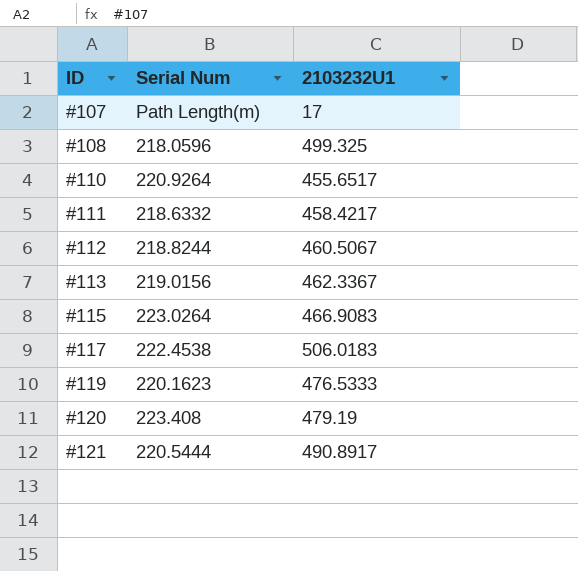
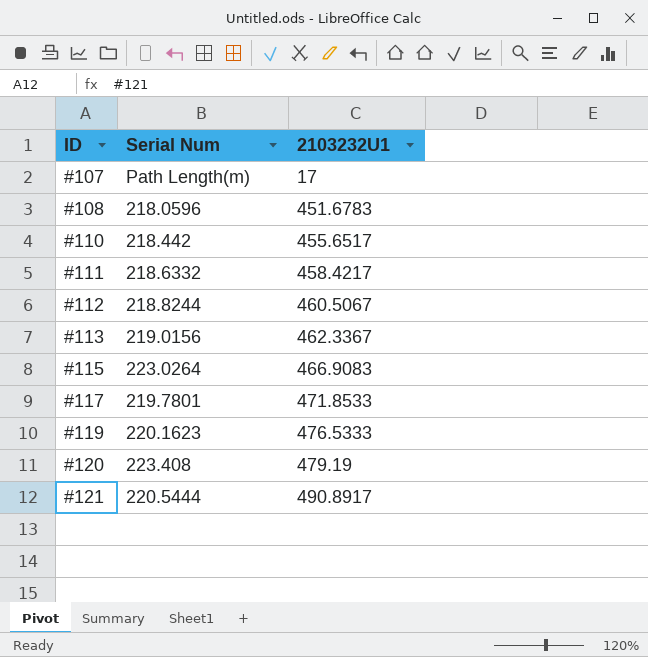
#108 | 2103232U1: 499.325 -> 451.6783
#110 | Serial Num: 220.9264 -> 218.442
#117 | Serial Num: 222.4538 -> 219.7801
#117 | 2103232U1: 506.0183 -> 471.8533

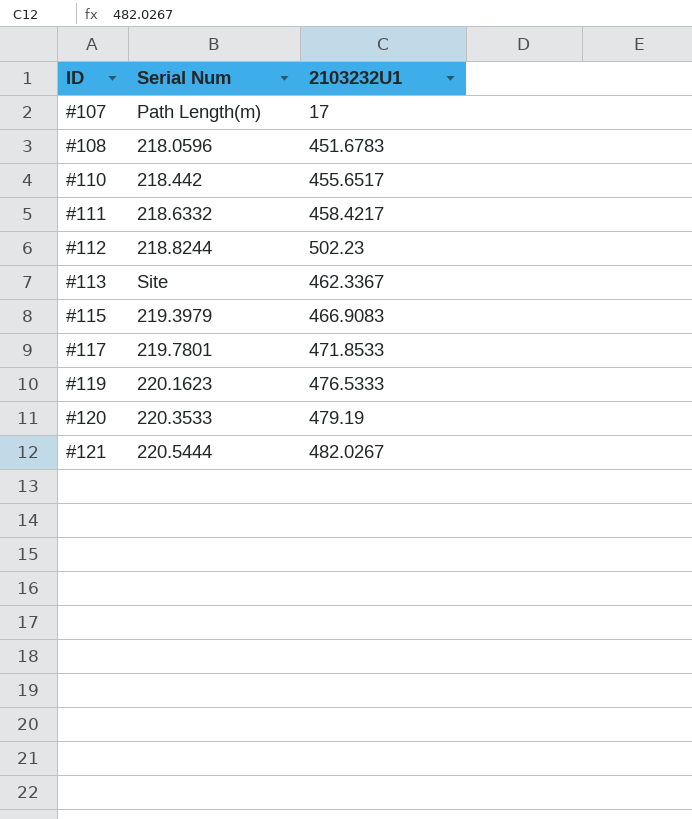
#112 | 2103232U1: 460.5067 -> 502.23
#113 | Serial Num: 219.0156 -> Site
#115 | Serial Num: 223.0264 -> 219.3979
#120 | Serial Num: 223.408 -> 220.3533
#121 | 2103232U1: 490.8917 -> 482.0267

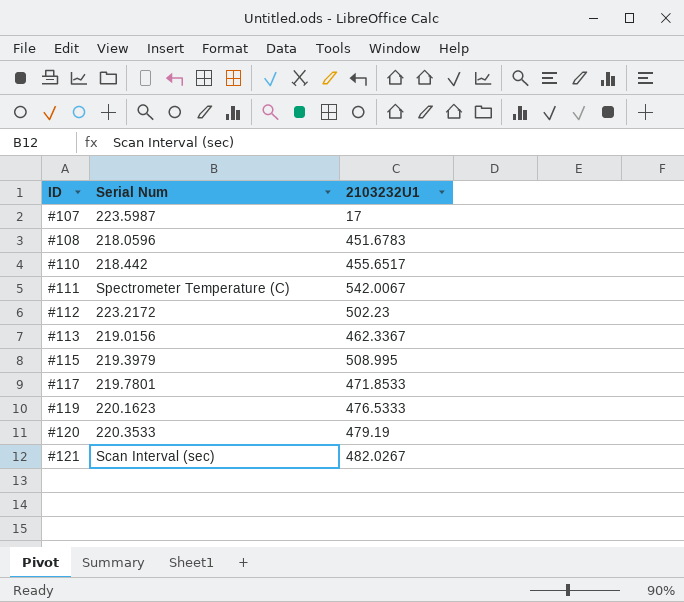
#107 | Serial Num: Path Length(m) -> 223.5987
#111 | Serial Num: 218.6332 -> Spectrometer Temperature (C)
#111 | 2103232U1: 458.4217 -> 542.0067
#112 | Serial Num: 218.8244 -> 223.2172
#113 | Serial Num: Site -> 219.0156
#115 | 2103232U1: 466.9083 -> 508.995
#121 | Serial Num: 220.5444 -> Scan Interval (sec)

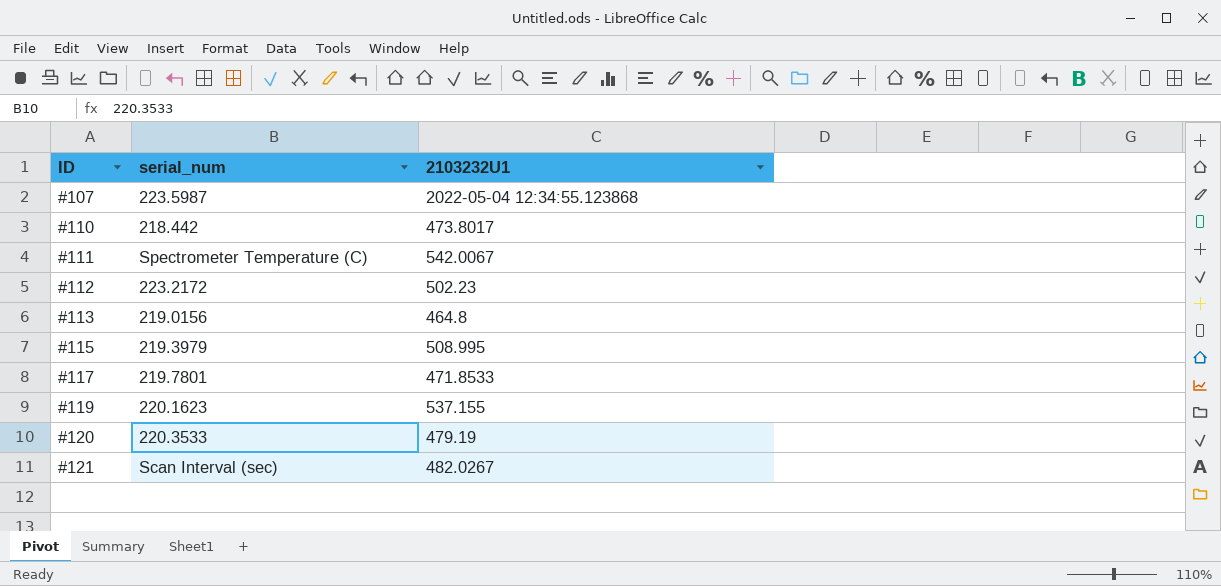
column name: Serial Num -> serial_num
row #108: 218.0596 | 451.6783 -> none
#107 | 2103232U1: 17 -> 2022-05-04 12:34:55.123868
#110 | 2103232U1: 455.6517 -> 473.8017
#113 | 2103232U1: 462.3367 -> 464.8
#119 | 2103232U1: 476.5333 -> 537.155

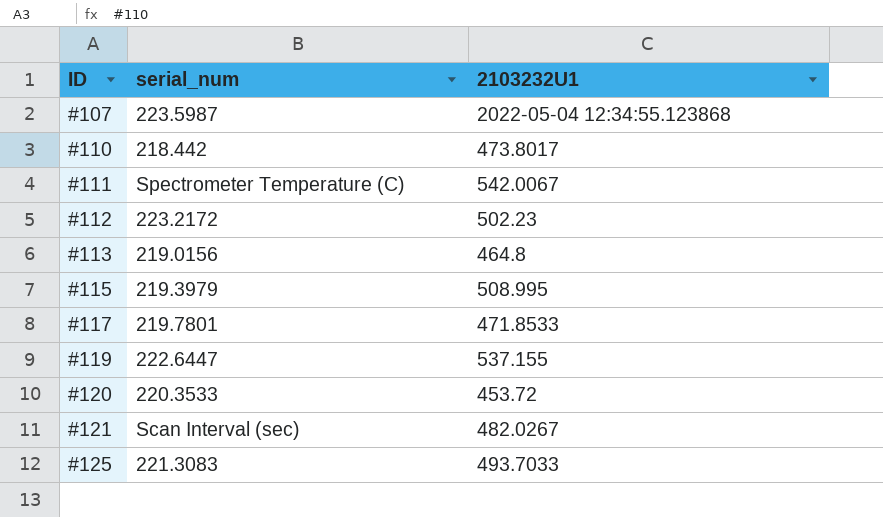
#119 | serial_num: 220.1623 -> 222.6447
#120 | 2103232U1: 479.19 -> 453.72
row #125: none -> 221.3083 | 493.7033

